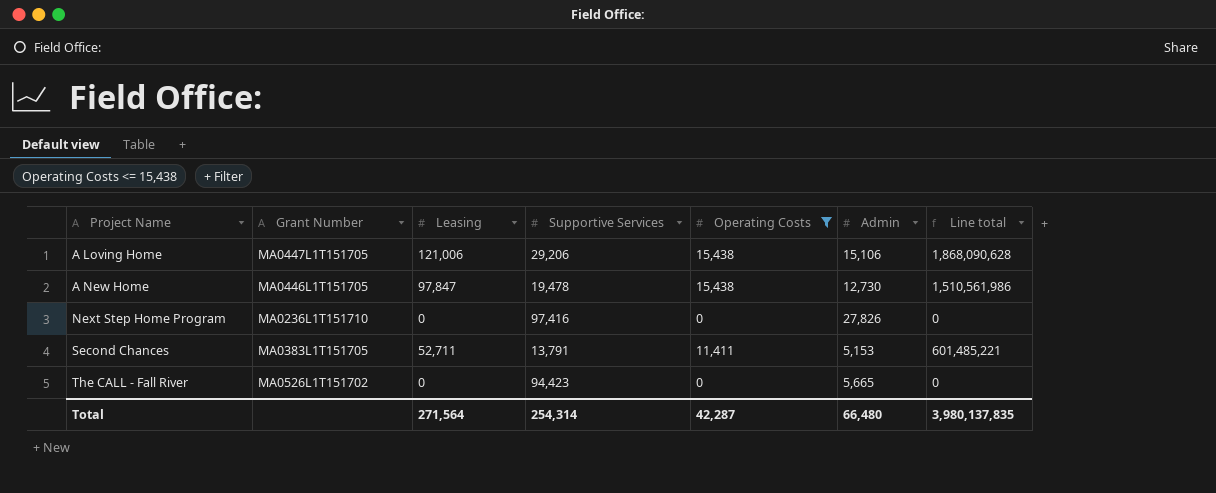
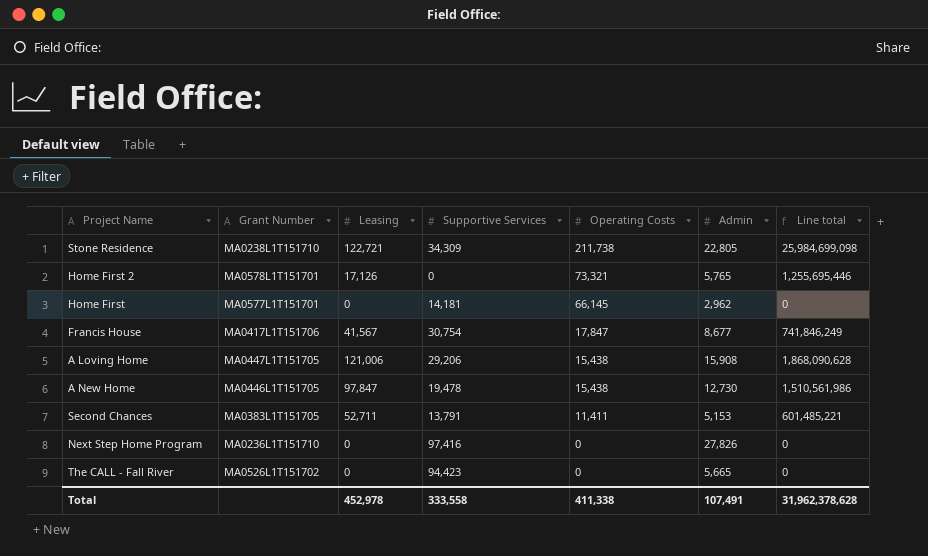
filter: Operating Costs <= 15,438 -> none
row order: Project Name ascending -> Operating Costs descending
A Loving Home | Admin: 15,106 -> 15,908
Total | Leasing: 271,564 -> 452,978
Total | Supportive Services: 254,314 -> 333,558
Total | Operating Costs: 42,287 -> 411,338
Total | Admin: 66,480 -> 107,491
Total | Line total: 3,980,137,835 -> 31,962,378,628

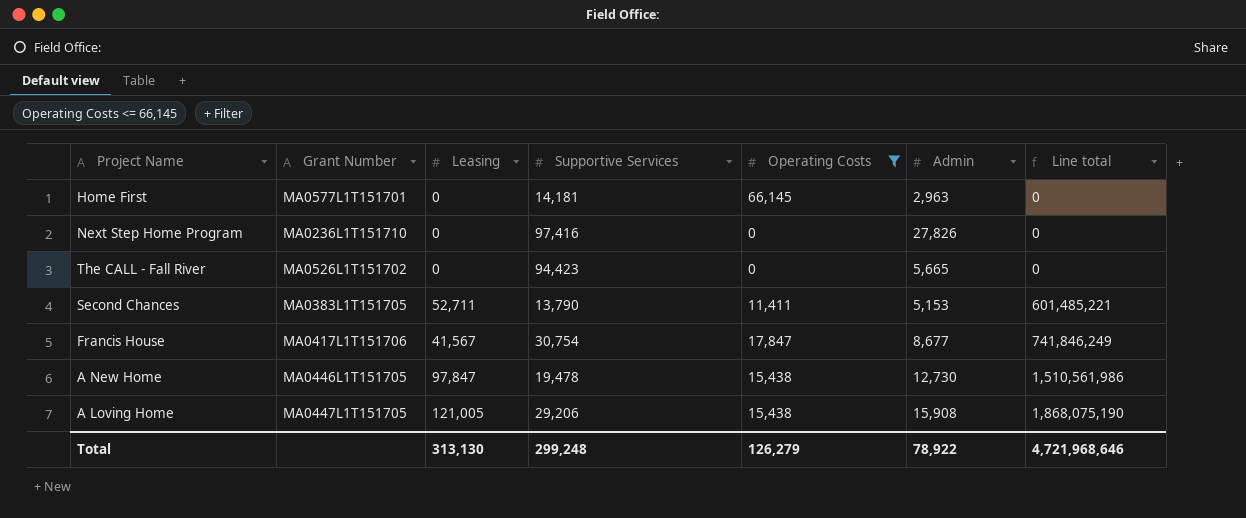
filter: none -> Operating Costs <= 66,145
row order: Operating Costs descending -> Line total ascending
Home First | Admin: 2,962 -> 2,963
Second Chances | Supportive Services: 13,791 -> 13,790
A Loving Home | Leasing: 121,006 -> 121,005
A Loving Home | Line total: 1,868,090,628 -> 1,868,075,190
Total | Leasing: 452,978 -> 313,130
Total | Supportive Services: 333,558 -> 299,248
Total | Operating Costs: 411,338 -> 126,279
Total | Admin: 107,491 -> 78,922
Total | Line total: 31,962,378,628 -> 4,721,968,646

